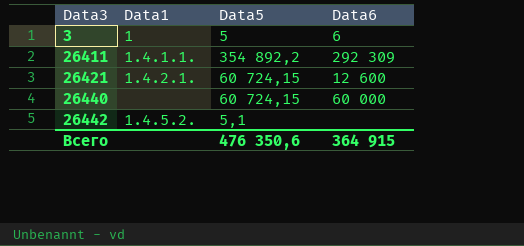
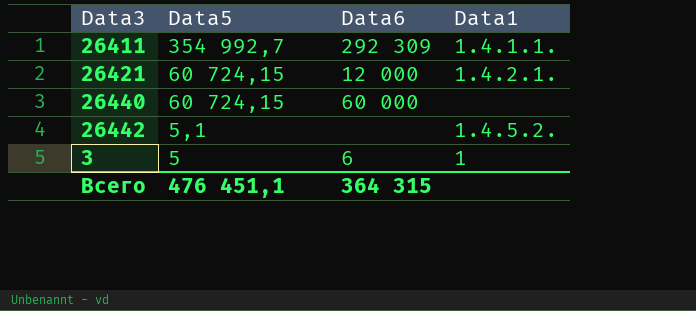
row order: Data3 ascending -> Data5 descending
column Data1 | position: 2 -> 4
26411 | Data5: 354 892,2 -> 354 992,7
26421 | Data6: 12 600 -> 12 000
Всего | Data5: 476 350,6 -> 476 451,1
Всего | Data6: 364 915 -> 364 315

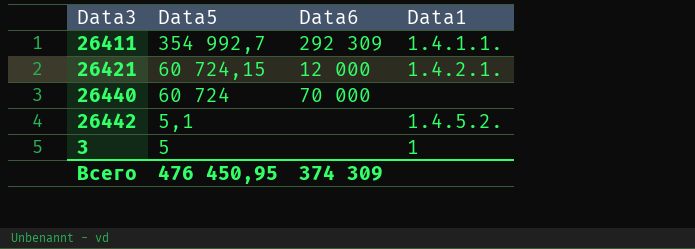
26440 | Data5: 60 724,15 -> 60 724
26440 | Data6: 60 000 -> 70 000
3 | Data6: 6 -> none
Всего | Data5: 476 451,1 -> 476 450,95
Всего | Data6: 364 315 -> 374 309

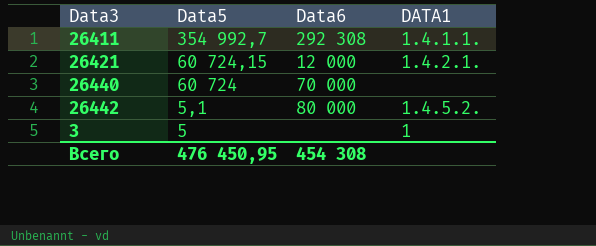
column name: Data1 -> DATA1
26411 | Data6: 292 309 -> 292 308
26442 | Data6: none -> 80 000
Всего | Data6: 374 309 -> 454 308

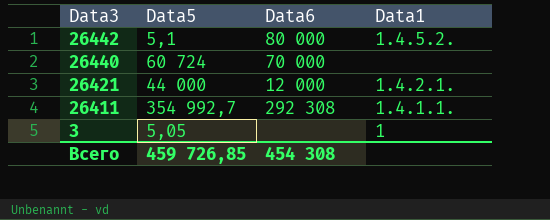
row order: Data5 descending -> Data3 descending
column name: DATA1 -> Data1
26421 | Data5: 60 724,15 -> 44 000
3 | Data5: 5 -> 5,05
Всего | Data5: 476 450,95 -> 459 726,85

